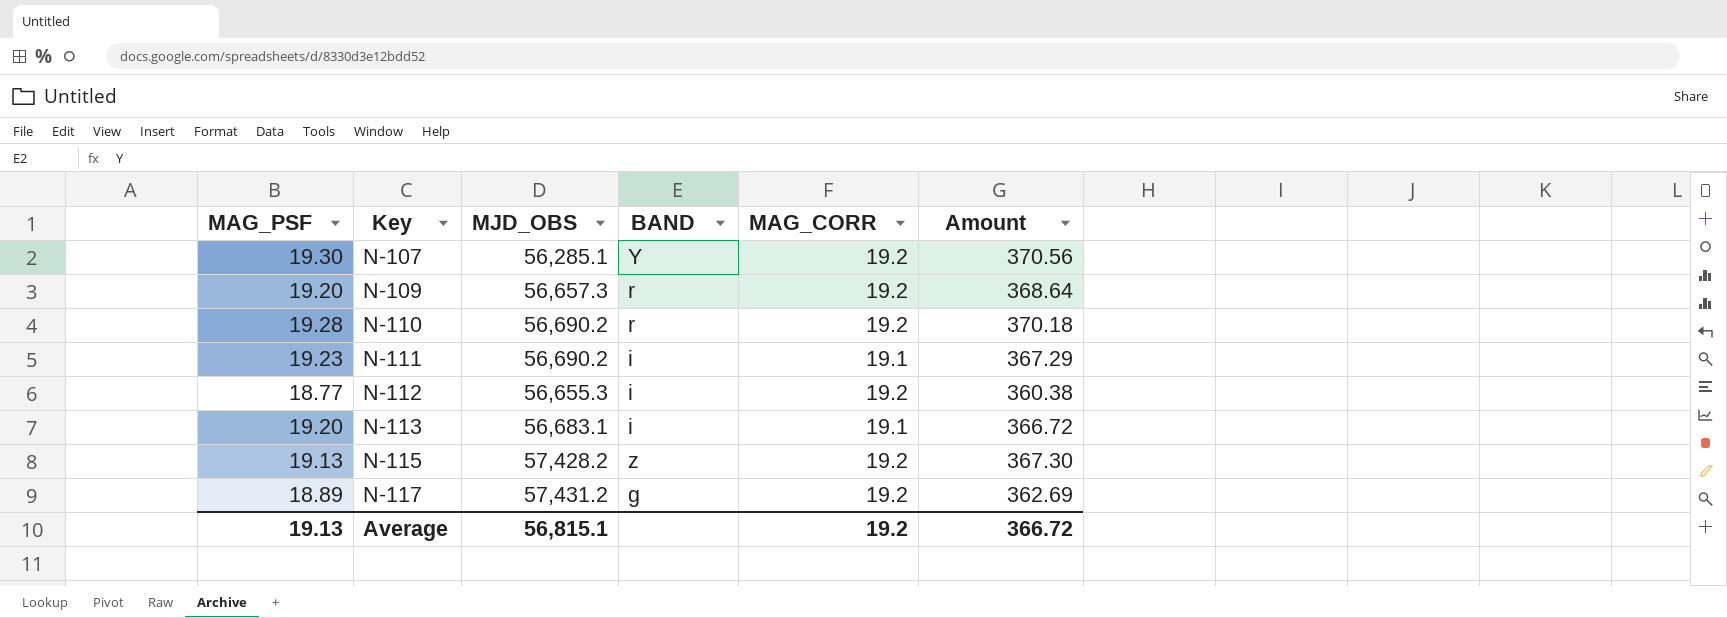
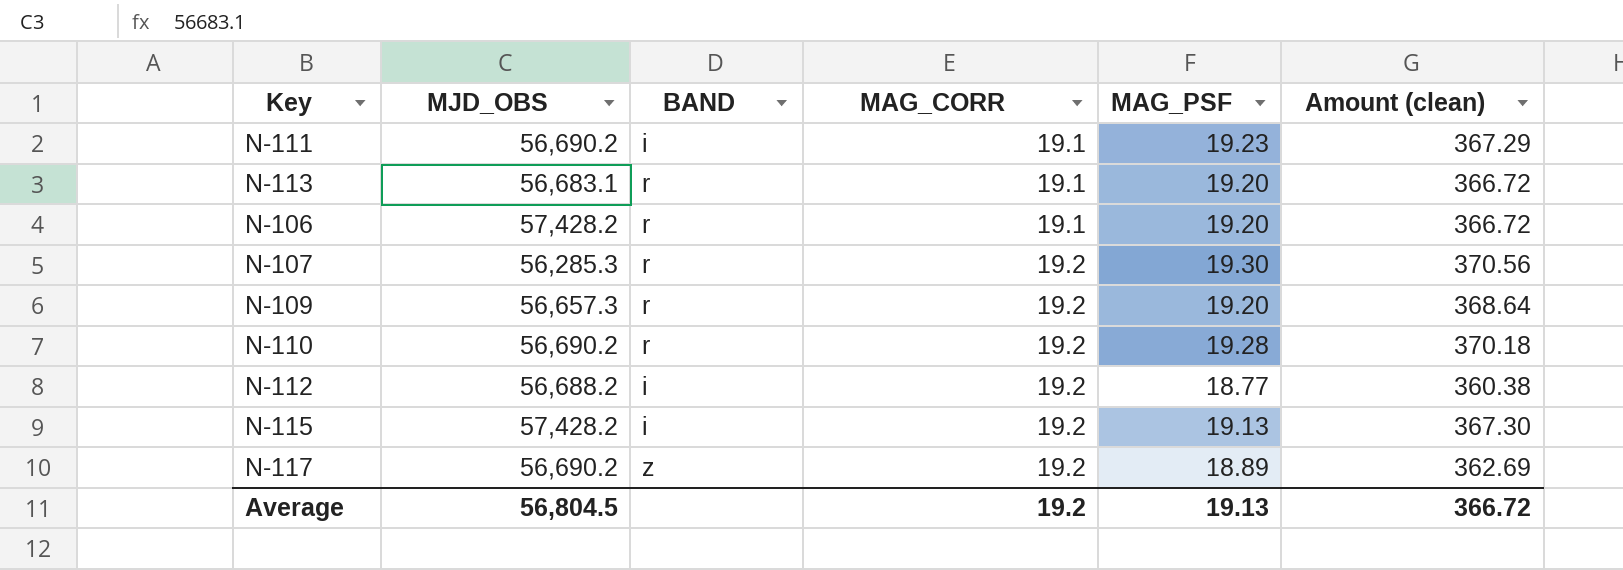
row order: Key ascending -> MAG_CORR ascending
column MAG_PSF | position: 1 -> 5
column name: Amount -> Amount (clean)
N-113 | BAND: i -> r
row N-106: none -> 57,428.2 | r | 19.1 | 19.20 | 366.72
N-107 | MJD_OBS: 56,285.1 -> 56,285.3
N-107 | BAND: Y -> r
N-112 | MJD_OBS: 56,655.3 -> 56,688.2
N-115 | BAND: z -> i
N-117 | MJD_OBS: 57,431.2 -> 56,690.2
N-117 | BAND: g -> z
Average | MJD_OBS: 56,815.1 -> 56,804.5

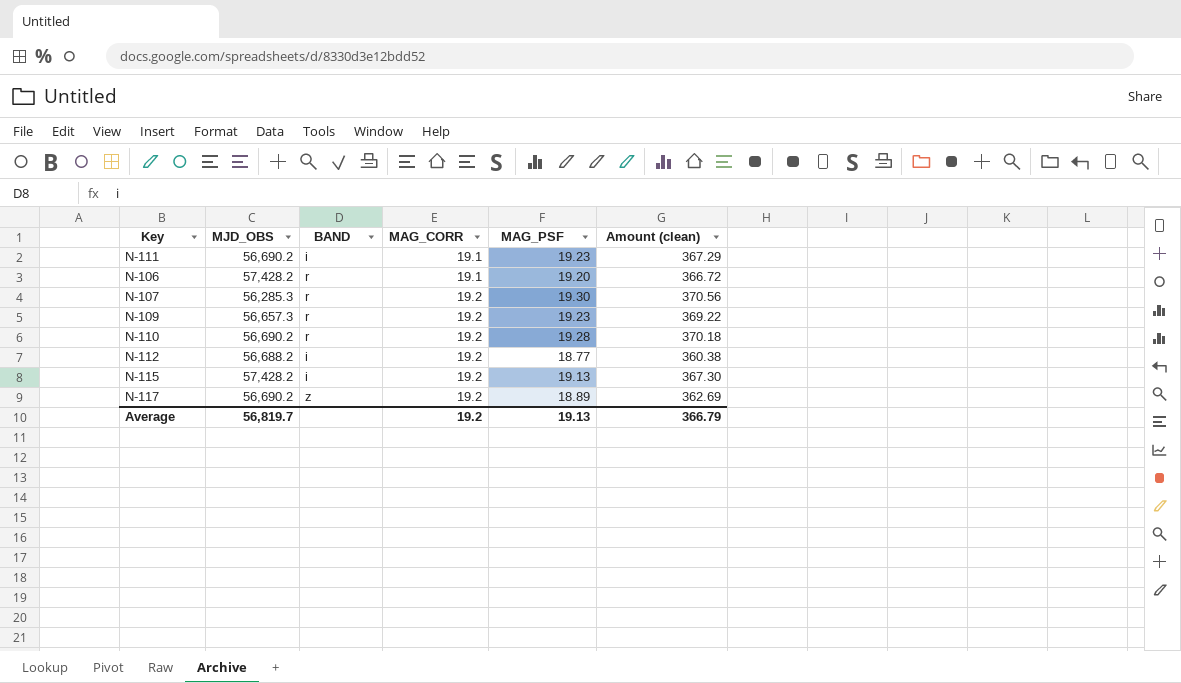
row N-113: 56,683.1 | r | 19.1 | 19.20 | 366.72 -> none
N-109 | MAG_PSF: 19.20 -> 19.23
N-109 | Amount (clean): 368.64 -> 369.22
Average | MJD_OBS: 56,804.5 -> 56,819.7
Average | Amount (clean): 366.72 -> 366.79

